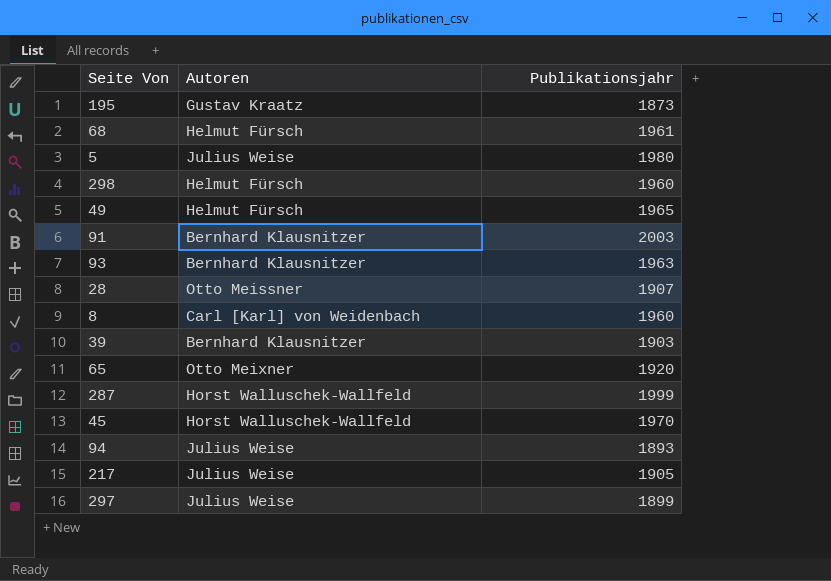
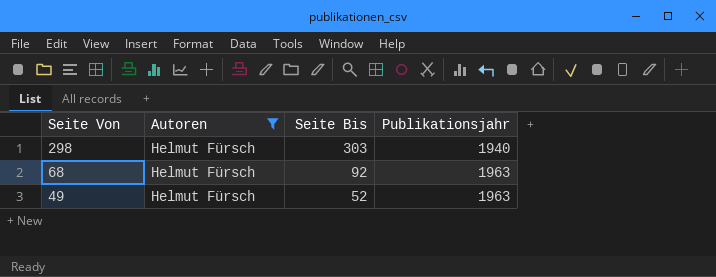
filter: none -> Autoren = Helmut Fürsch
row order: none -> Seite Von descending
column Seite Bis | position: none -> 3
298 | Publikationsjahr: 1960 -> 1940
68 | Publikationsjahr: 1961 -> 1963
49 | Publikationsjahr: 1965 -> 1963

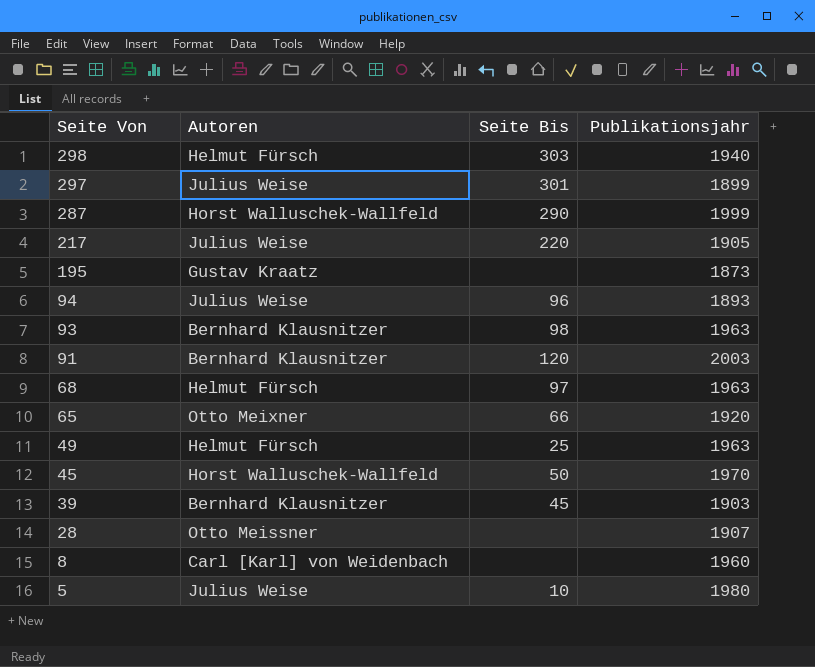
filter: Autoren = Helmut Fürsch -> none
68 | Seite Bis: 92 -> 97
49 | Seite Bis: 52 -> 25

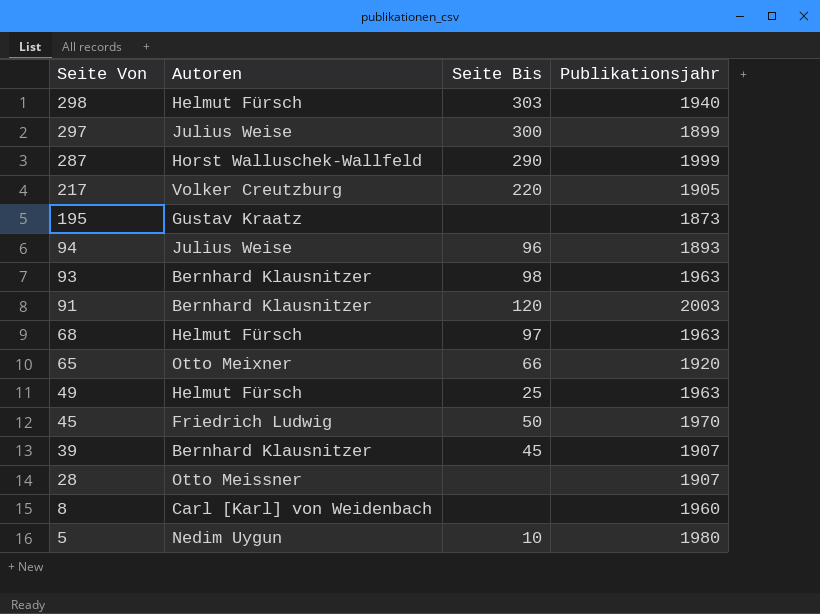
297 | Seite Bis: 301 -> 300
217 | Autoren: Julius Weise -> Volker Creutzburg
45 | Autoren: Horst Walluschek-Wallfeld -> Friedrich Ludwig
39 | Publikationsjahr: 1903 -> 1907
5 | Autoren: Julius Weise -> Nedim Uygun

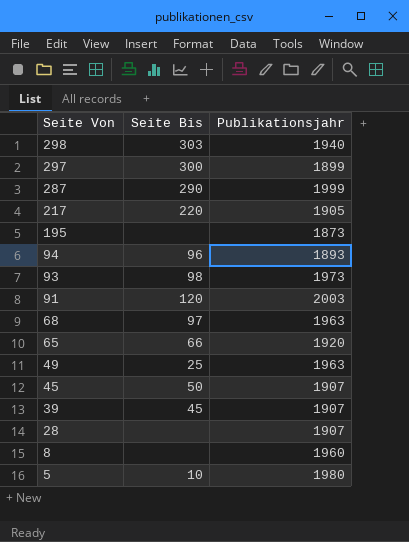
column Autoren | position: 2 -> none
93 | Publikationsjahr: 1963 -> 1973
45 | Publikationsjahr: 1970 -> 1907

